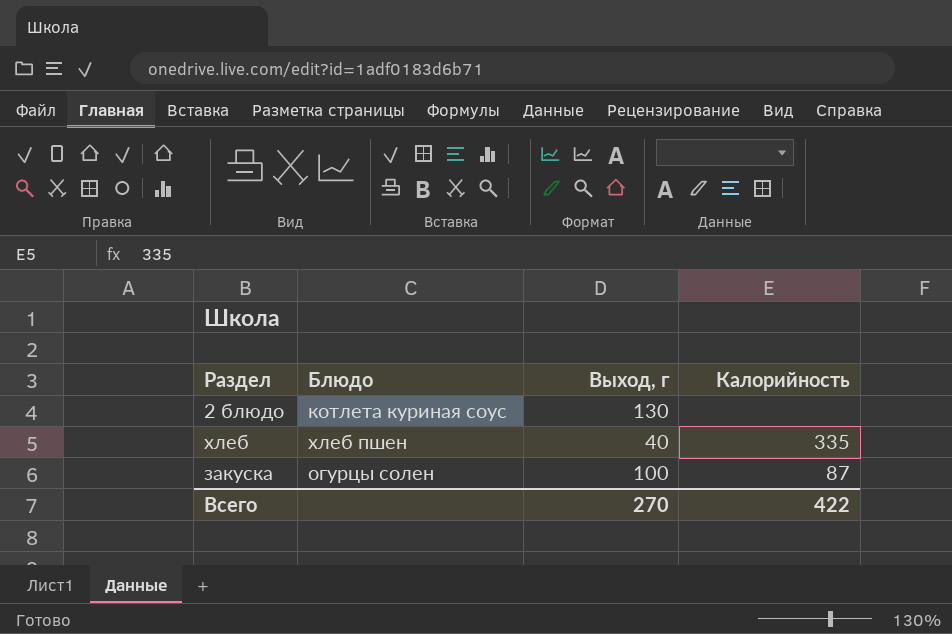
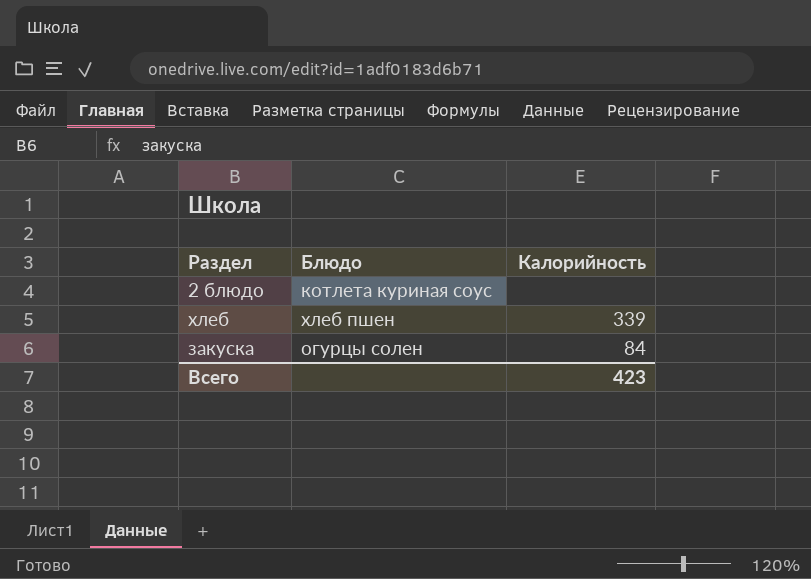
column Выход, г | position: 3 -> none
хлеб | Калорийность: 335 -> 339
закуска | Калорийность: 87 -> 84
Всего | Калорийность: 422 -> 423

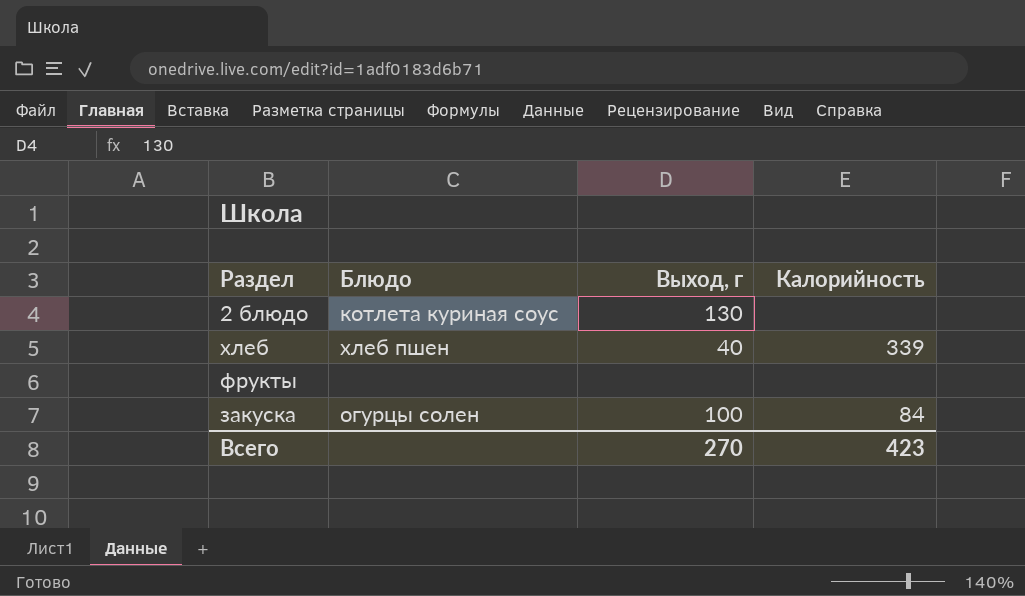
column Выход, г | position: none -> 3
row фрукты: none -> none | none | none

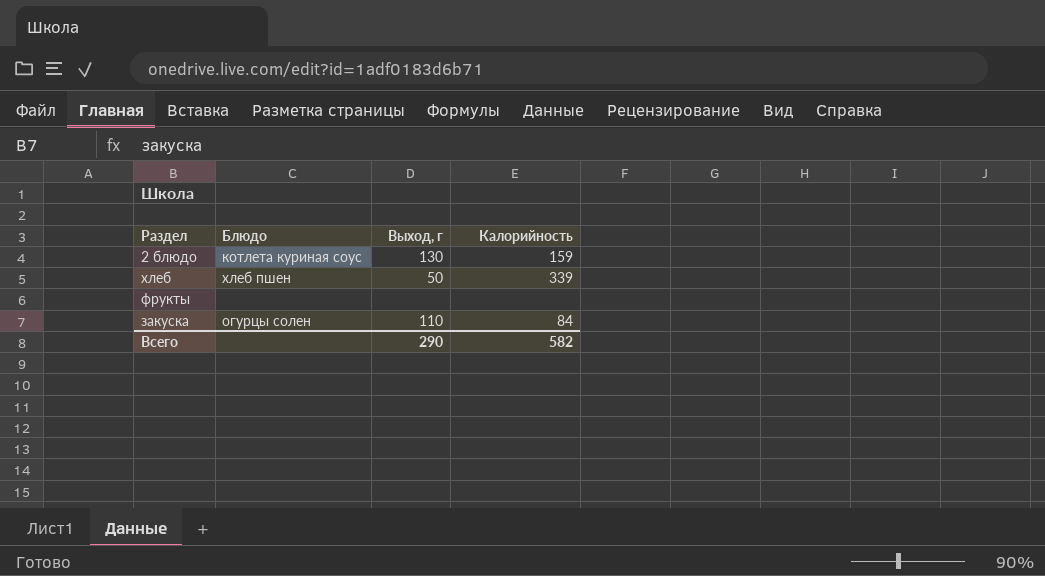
2 блюдо | Калорийность: none -> 159
хлеб | Выход, г: 40 -> 50
закуска | Выход, г: 100 -> 110
Всего | Выход, г: 270 -> 290
Всего | Калорийность: 423 -> 582

